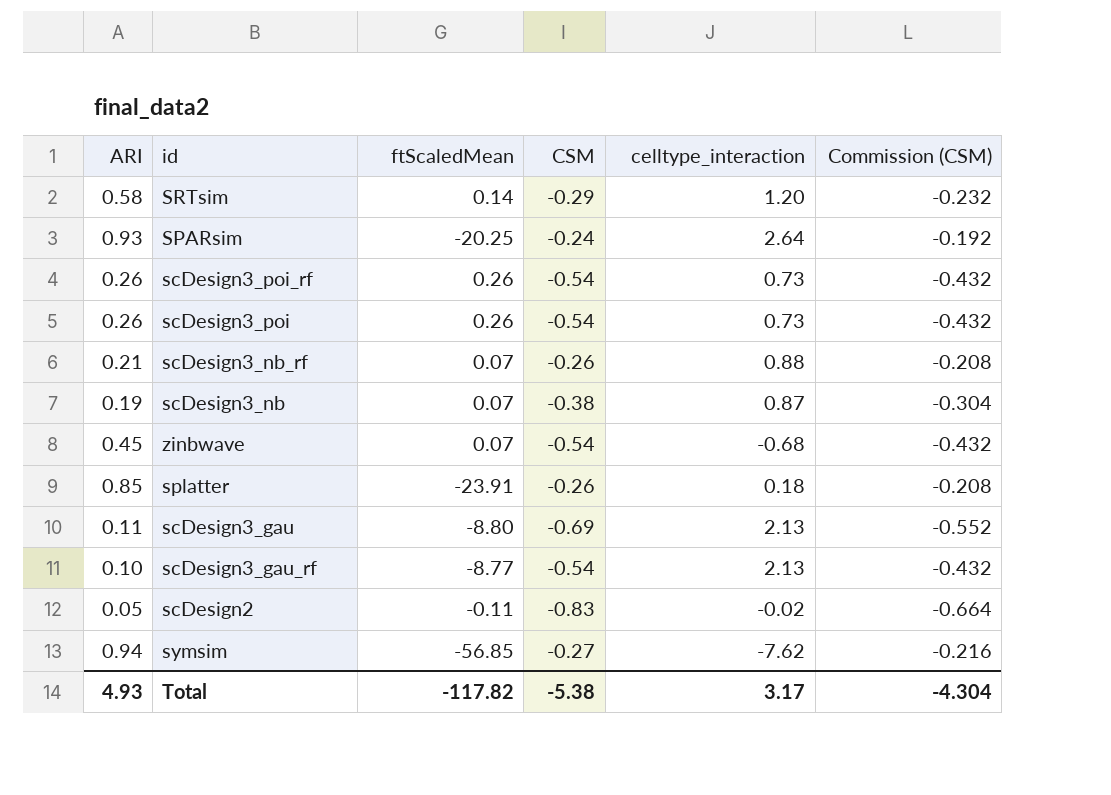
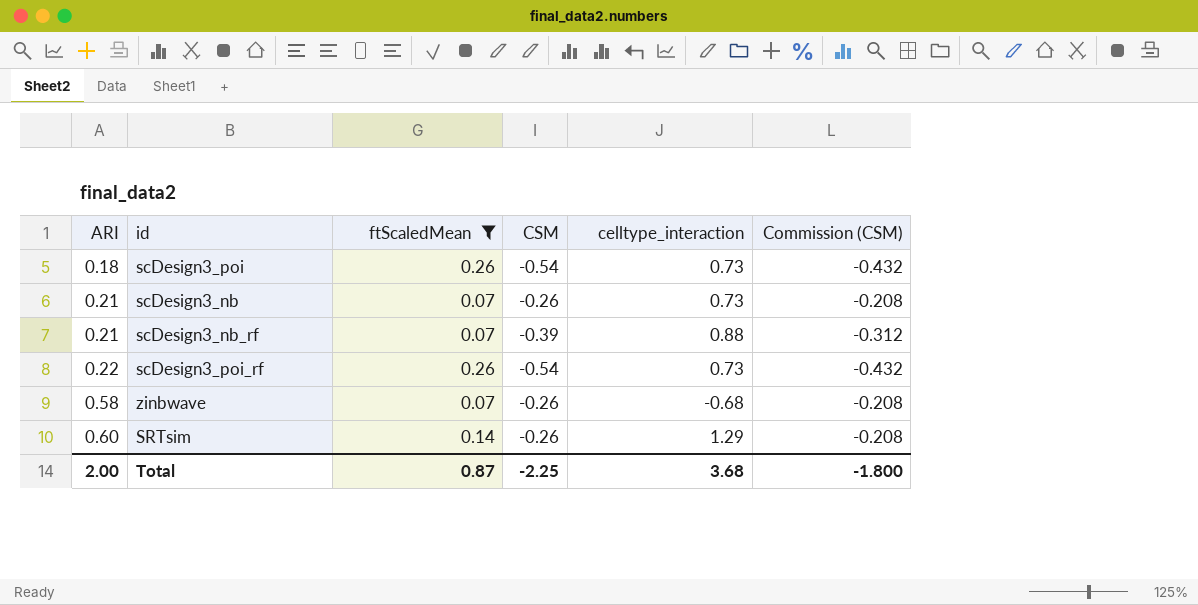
filter: none -> ftScaledMean >= 0.07
row order: none -> ARI ascending
scDesign3_poi | ARI: 0.26 -> 0.18
scDesign3_nb | ARI: 0.19 -> 0.21
scDesign3_nb | CSM: -0.38 -> -0.26
scDesign3_nb | celltype_interaction: 0.87 -> 0.73
scDesign3_nb | Commission (CSM): -0.304 -> -0.208
scDesign3_nb_rf | CSM: -0.26 -> -0.39
scDesign3_nb_rf | Commission (CSM): -0.208 -> -0.312
scDesign3_poi_rf | ARI: 0.26 -> 0.22
zinbwave | ARI: 0.45 -> 0.58
zinbwave | CSM: -0.54 -> -0.26
zinbwave | Commission (CSM): -0.432 -> -0.208
SRTsim | ARI: 0.58 -> 0.60
SRTsim | CSM: -0.29 -> -0.26
SRTsim | celltype_interaction: 1.20 -> 1.29
SRTsim | Commission (CSM): -0.232 -> -0.208
Total | ARI: 4.93 -> 2.00
Total | ftScaledMean: -117.82 -> 0.87
Total | CSM: -5.38 -> -2.25
Total | celltype_interaction: 3.17 -> 3.68
Total | Commission (CSM): -4.304 -> -1.800

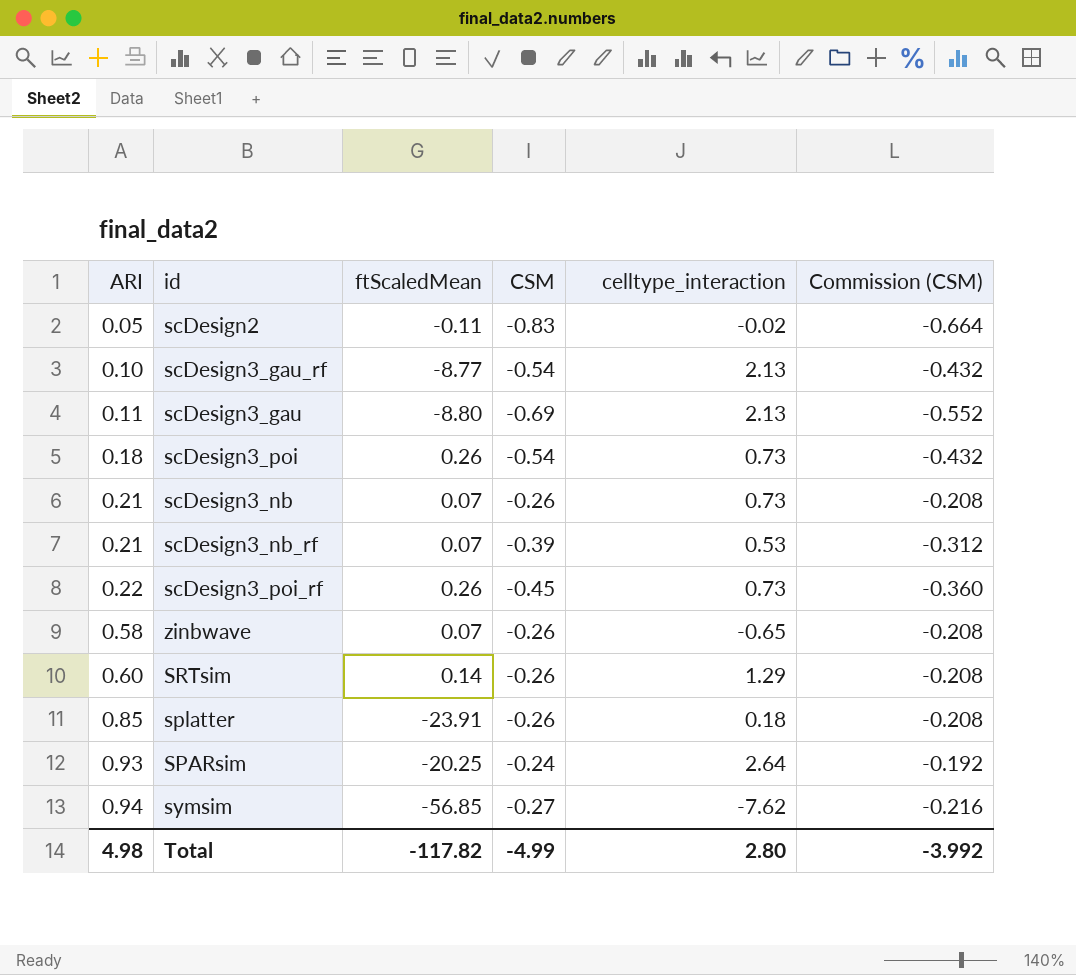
filter: ftScaledMean >= 0.07 -> none
scDesign3_nb_rf | celltype_interaction: 0.88 -> 0.53
scDesign3_poi_rf | CSM: -0.54 -> -0.45
scDesign3_poi_rf | Commission (CSM): -0.432 -> -0.360
zinbwave | celltype_interaction: -0.68 -> -0.65
Total | ARI: 2.00 -> 4.98
Total | ftScaledMean: 0.87 -> -117.82
Total | CSM: -2.25 -> -4.99
Total | celltype_interaction: 3.68 -> 2.80
Total | Commission (CSM): -1.800 -> -3.992

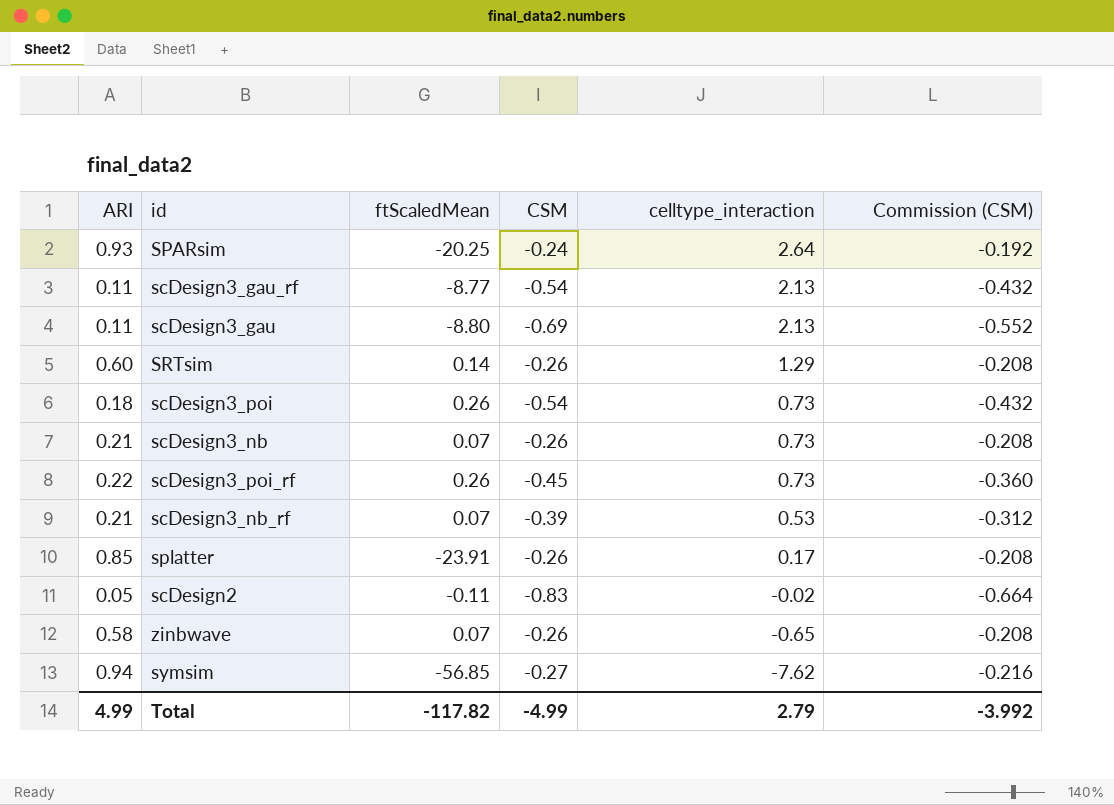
row order: ARI ascending -> celltype_interaction descending
scDesign3_gau_rf | ARI: 0.10 -> 0.11
splatter | celltype_interaction: 0.18 -> 0.17
Total | ARI: 4.98 -> 4.99
Total | celltype_interaction: 2.80 -> 2.79

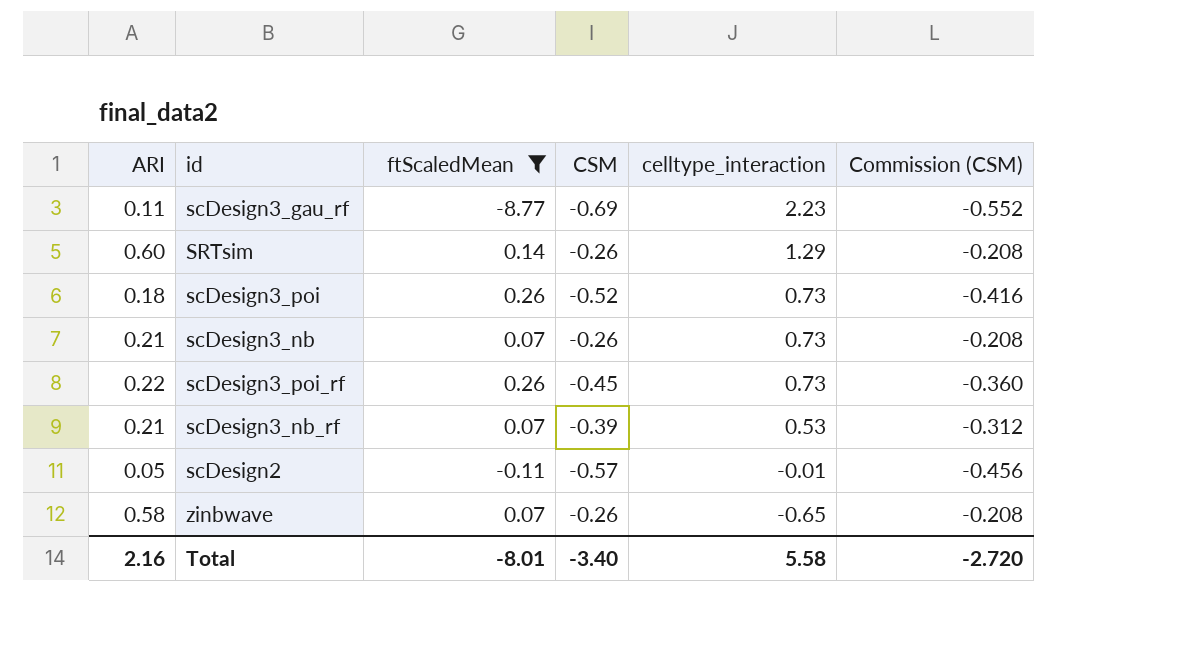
filter: none -> ftScaledMean >= -8.77
scDesign3_gau_rf | CSM: -0.54 -> -0.69
scDesign3_gau_rf | celltype_interaction: 2.13 -> 2.23
scDesign3_gau_rf | Commission (CSM): -0.432 -> -0.552
scDesign3_poi | CSM: -0.54 -> -0.52
scDesign3_poi | Commission (CSM): -0.432 -> -0.416
scDesign2 | CSM: -0.83 -> -0.57
scDesign2 | celltype_interaction: -0.02 -> -0.01
scDesign2 | Commission (CSM): -0.664 -> -0.456
Total | ARI: 4.99 -> 2.16
Total | ftScaledMean: -117.82 -> -8.01
Total | CSM: -4.99 -> -3.40
Total | celltype_interaction: 2.79 -> 5.58
Total | Commission (CSM): -3.992 -> -2.720

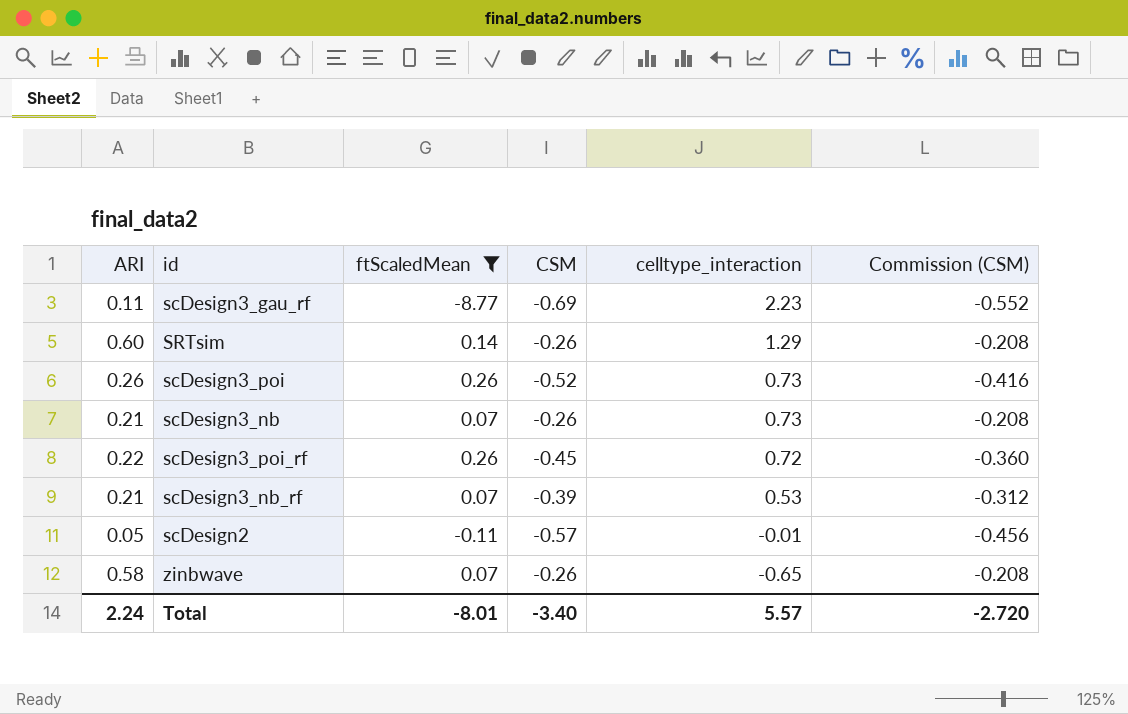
scDesign3_poi | ARI: 0.18 -> 0.26
scDesign3_poi_rf | celltype_interaction: 0.73 -> 0.72
Total | ARI: 2.16 -> 2.24
Total | celltype_interaction: 5.58 -> 5.57

